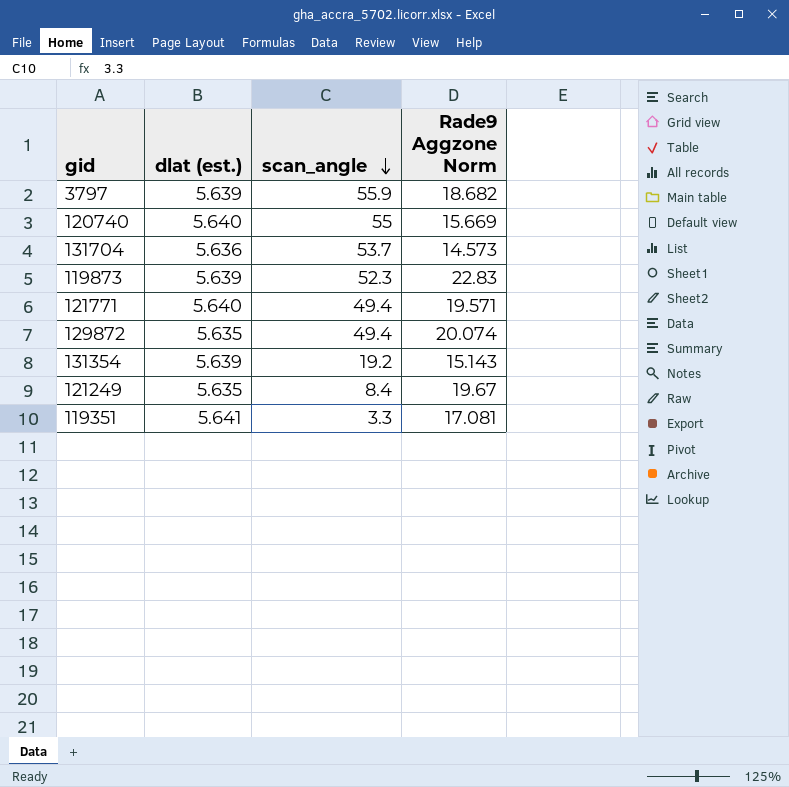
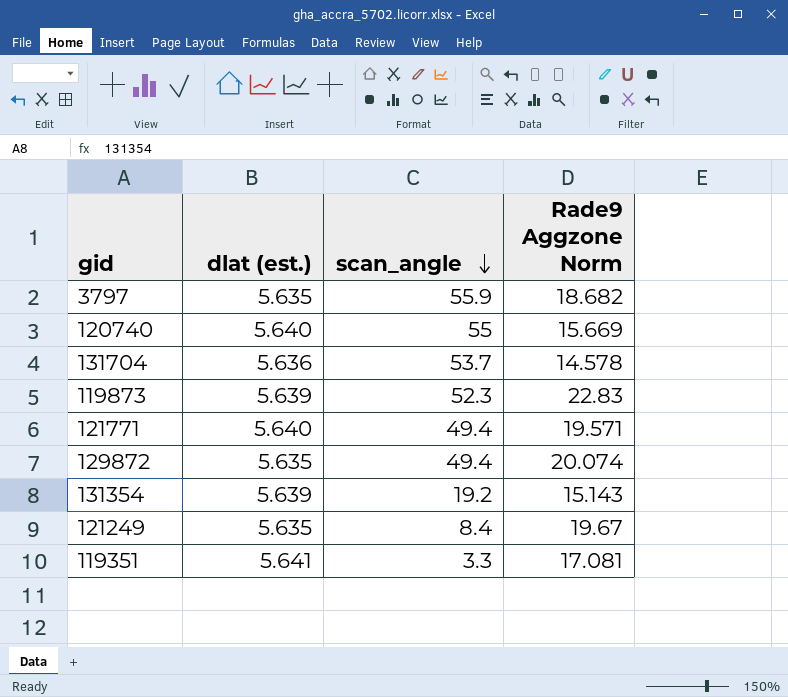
3797 | dlat (est.): 5.639 -> 5.635
131704 | Rade9 Aggzone Norm: 14.573 -> 14.578

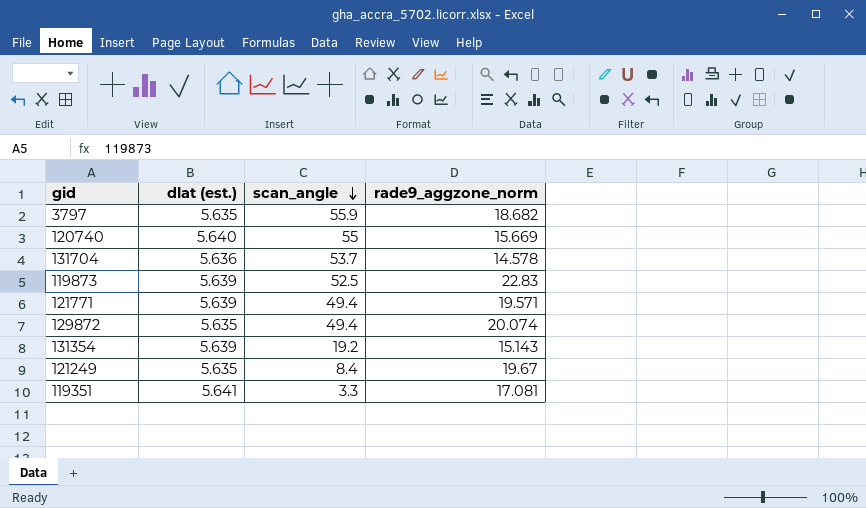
column name: Rade9 Aggzone Norm -> rade9_aggzone_norm
119873 | scan_angle: 52.3 -> 52.5
121771 | dlat (est.): 5.640 -> 5.639

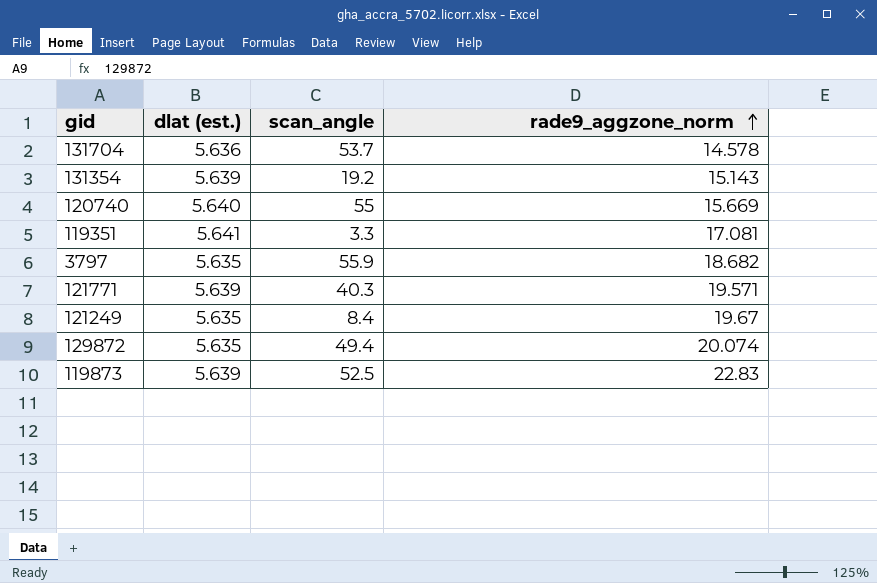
row order: scan_angle descending -> rade9_aggzone_norm ascending
121771 | scan_angle: 49.4 -> 40.3

